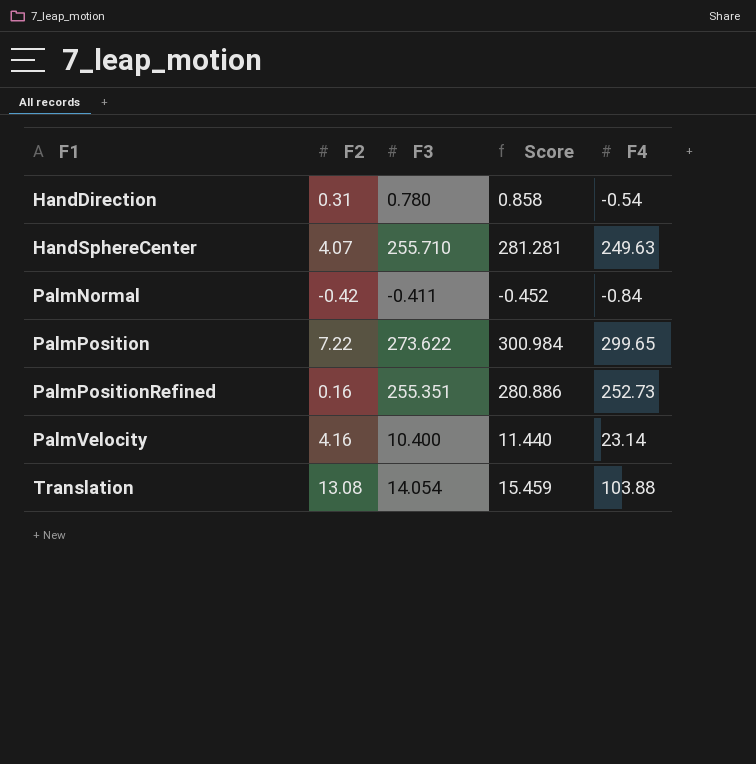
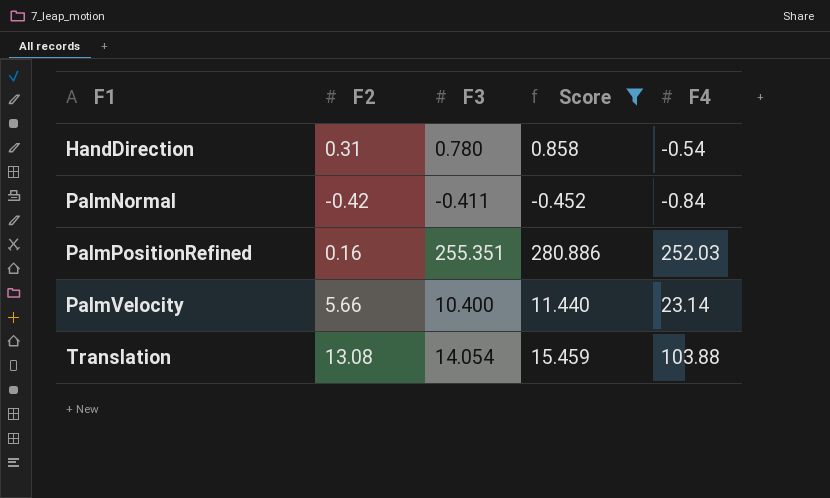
filter: none -> Score <= 280.886
PalmPositionRefined | F4: 252.73 -> 252.03
PalmVelocity | F2: 4.16 -> 5.66

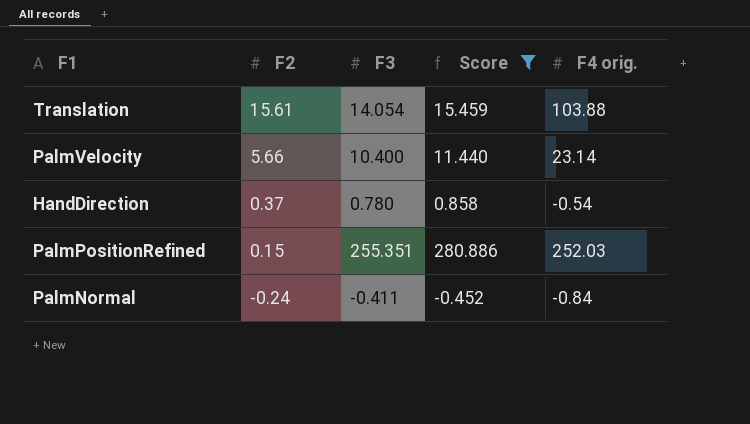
row order: F1 ascending -> F2 descending
column name: F4 -> F4 orig.
Translation | F2: 13.08 -> 15.61
HandDirection | F2: 0.31 -> 0.37
PalmPositionRefined | F2: 0.16 -> 0.15
PalmNormal | F2: -0.42 -> -0.24

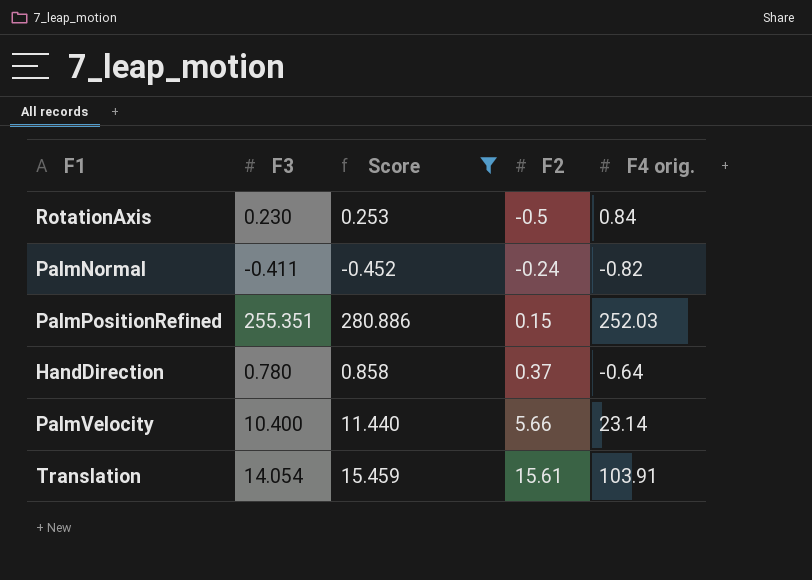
row order: F2 descending -> F2 ascending
column F2 | position: 2 -> 4
row RotationAxis: none -> 0.230 | 0.253 | -0.5 | 0.84
PalmNormal | F4 orig.: -0.84 -> -0.82
HandDirection | F4 orig.: -0.54 -> -0.64
Translation | F4 orig.: 103.88 -> 103.91

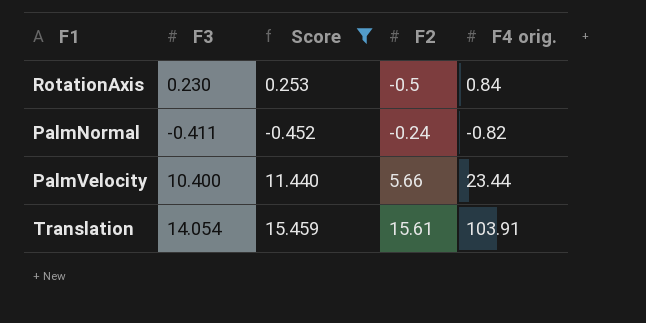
row PalmPositionRefined: 255.351 | 280.886 | 0.15 | 252.03 -> none
row HandDirection: 0.780 | 0.858 | 0.37 | -0.64 -> none
PalmVelocity | F4 orig.: 23.14 -> 23.44

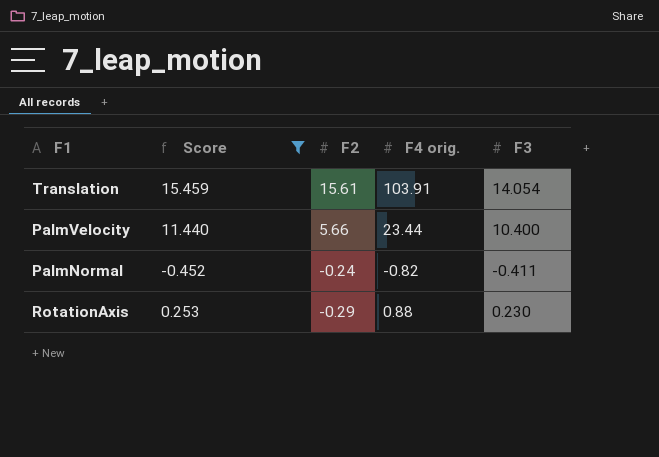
row order: F2 ascending -> F2 descending
column F3 | position: 2 -> 5
RotationAxis | F2: -0.5 -> -0.29
RotationAxis | F4 orig.: 0.84 -> 0.88

